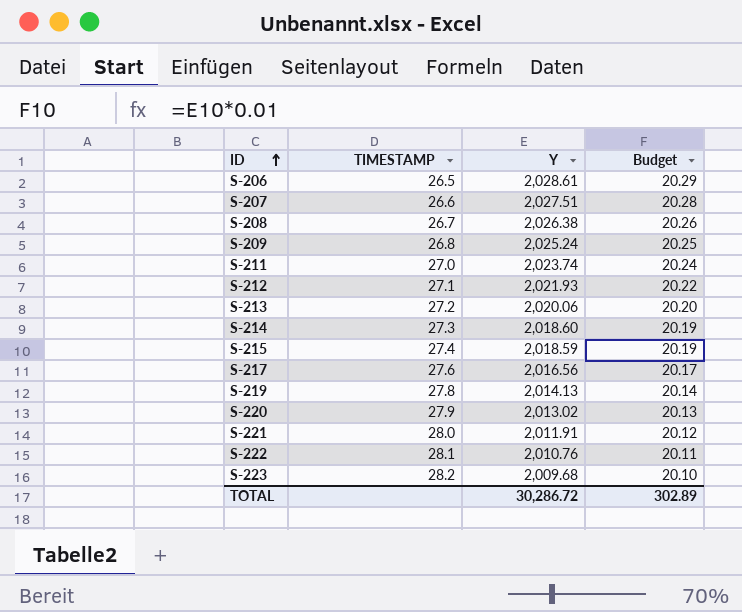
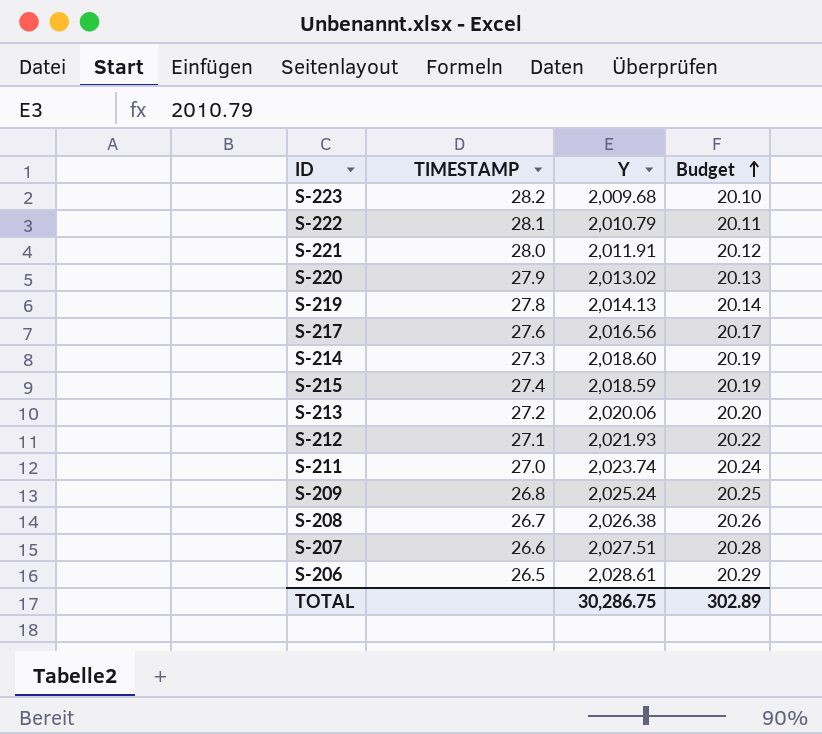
row order: ID ascending -> Budget ascending
S-222 | Y: 2,010.76 -> 2,010.79
TOTAL | Y: 30,286.72 -> 30,286.75

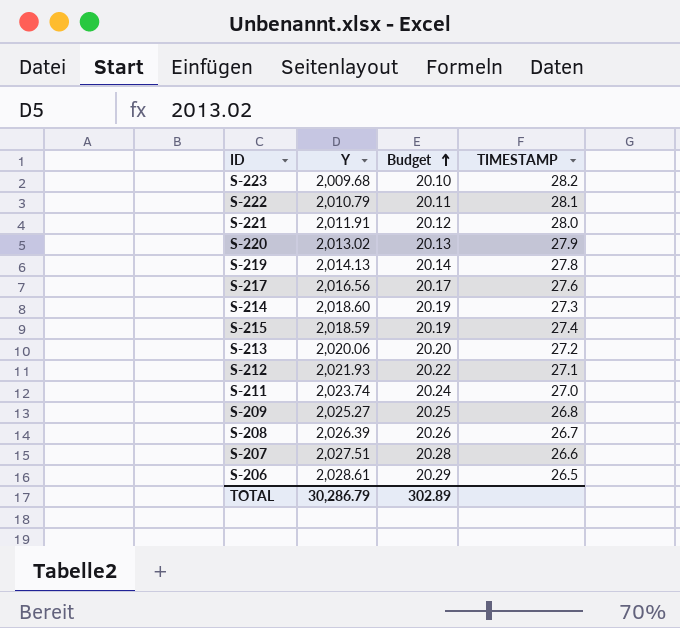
column TIMESTAMP | position: 2 -> 4
S-209 | Y: 2,025.24 -> 2,025.27
S-208 | Y: 2,026.38 -> 2,026.39
TOTAL | Y: 30,286.75 -> 30,286.79

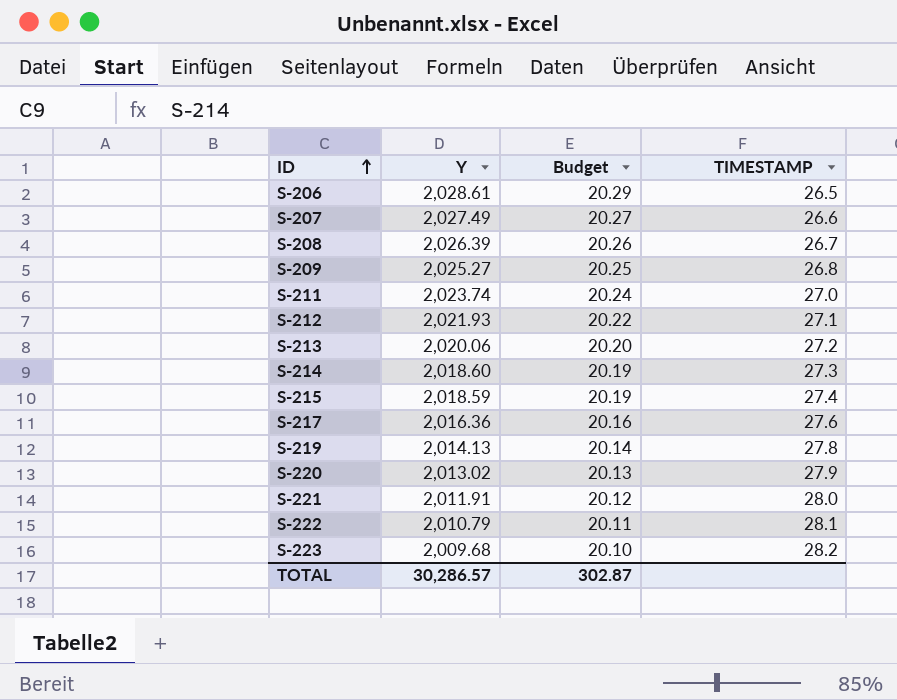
row order: Budget ascending -> ID ascending
S-207 | Y: 2,027.51 -> 2,027.49
S-207 | Budget: 20.28 -> 20.27
S-217 | Y: 2,016.56 -> 2,016.36
S-217 | Budget: 20.17 -> 20.16
TOTAL | Y: 30,286.79 -> 30,286.57
TOTAL | Budget: 302.89 -> 302.87

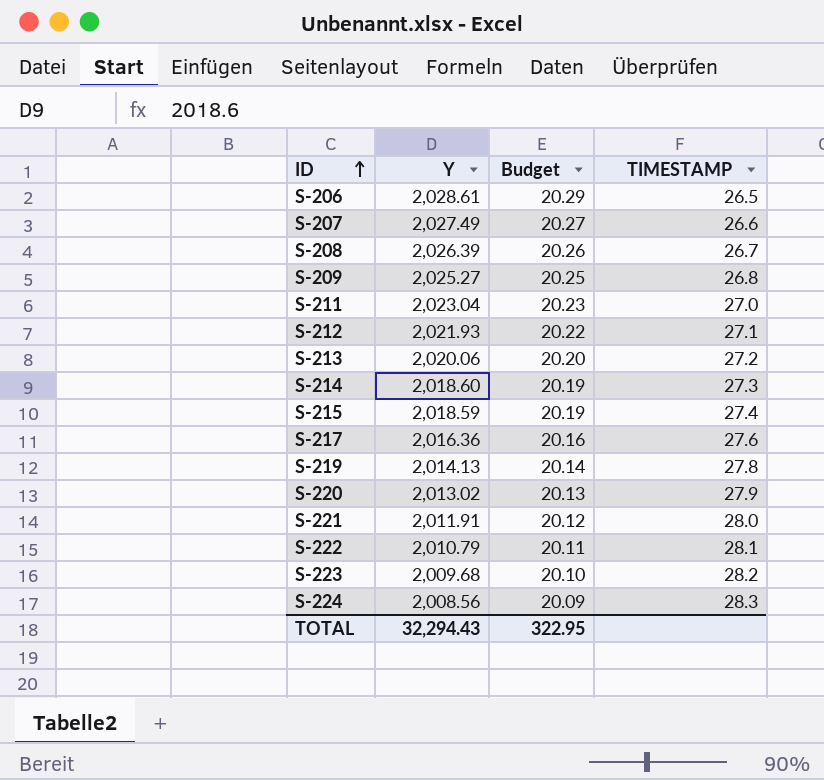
S-211 | Y: 2,023.74 -> 2,023.04
S-211 | Budget: 20.24 -> 20.23
row S-224: none -> 2,008.56 | 20.09 | 28.3
TOTAL | Y: 30,286.57 -> 32,294.43
TOTAL | Budget: 302.87 -> 322.95

